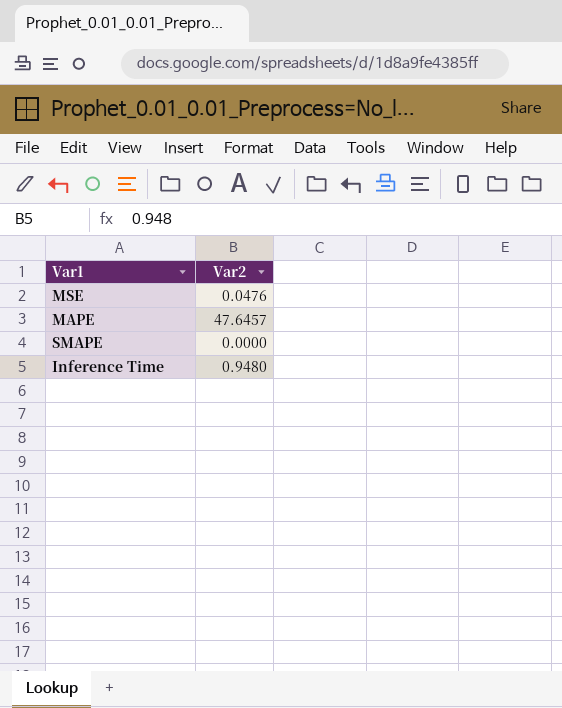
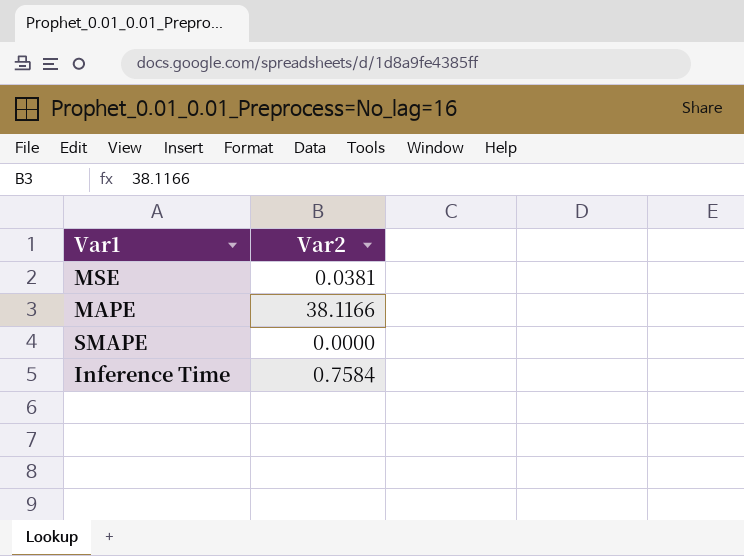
MSE | Var2: 0.0476 -> 0.0381
MAPE | Var2: 47.6457 -> 38.1166
Inference Time | Var2: 0.9480 -> 0.7584

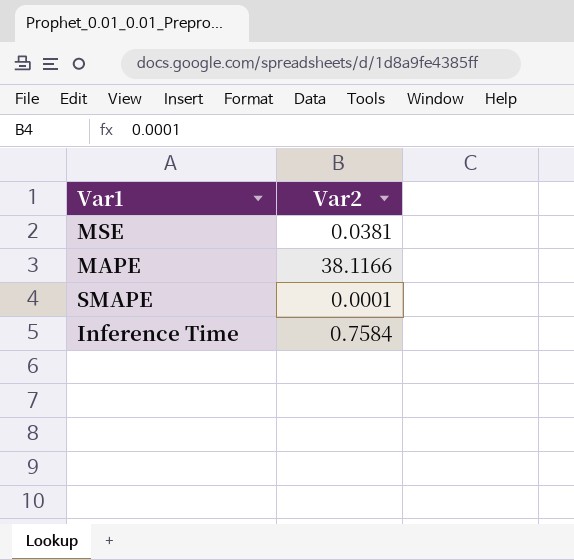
SMAPE | Var2: 0.0000 -> 0.0001

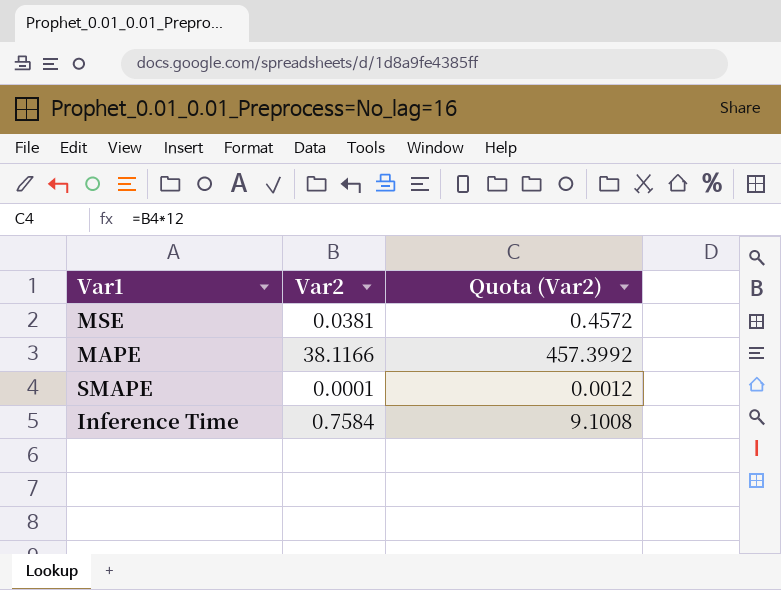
column Quota (Var2) | formula: none -> [Var2] * 12

